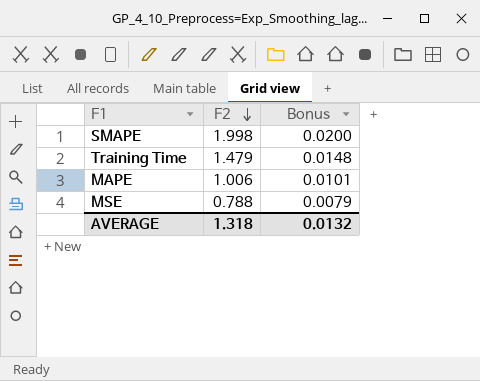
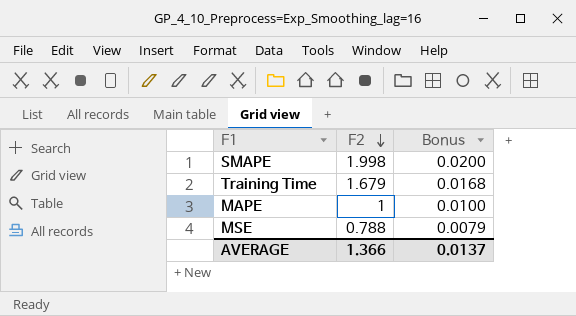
Training Time | F2: 1.479 -> 1.679
Training Time | Bonus: 0.0148 -> 0.0168
MAPE | F2: 1.006 -> 1
MAPE | Bonus: 0.0101 -> 0.0100
AVERAGE | F2: 1.318 -> 1.366
AVERAGE | Bonus: 0.0132 -> 0.0137

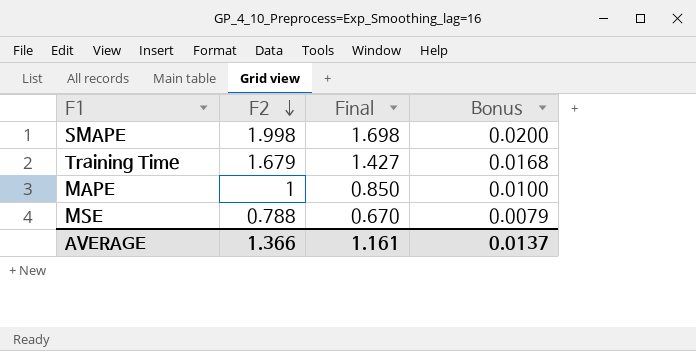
column Final | formula: none -> [F2] * 0.85

